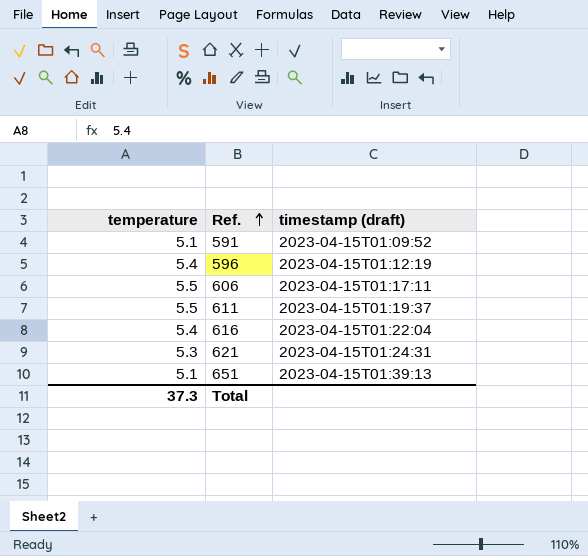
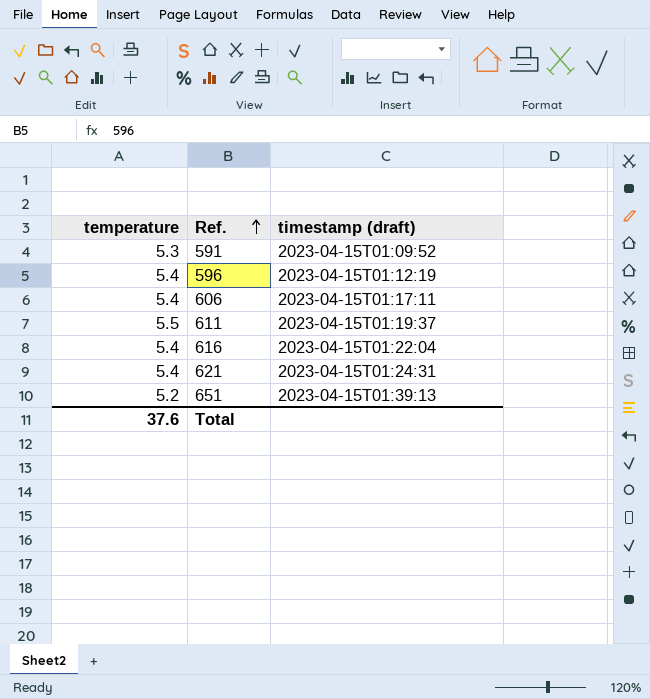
591 | temperature: 5.1 -> 5.3
606 | temperature: 5.5 -> 5.4
621 | temperature: 5.3 -> 5.4
651 | temperature: 5.1 -> 5.2
Total | temperature: 37.3 -> 37.6

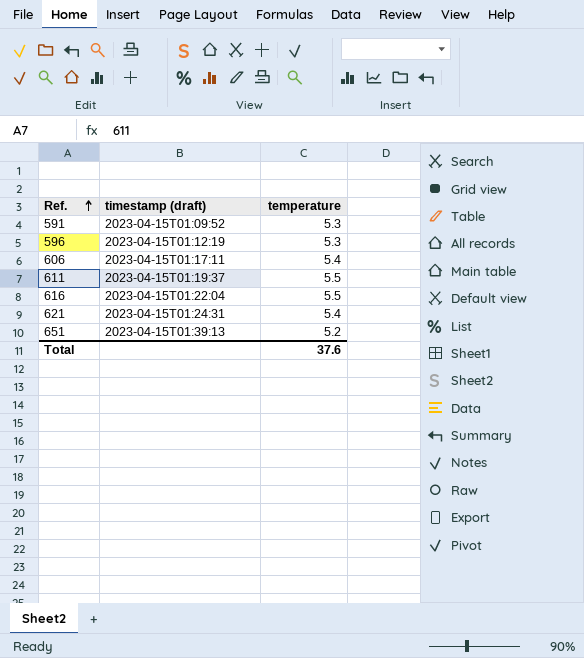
column temperature | position: 1 -> 3
596 | temperature: 5.4 -> 5.3
616 | temperature: 5.4 -> 5.5

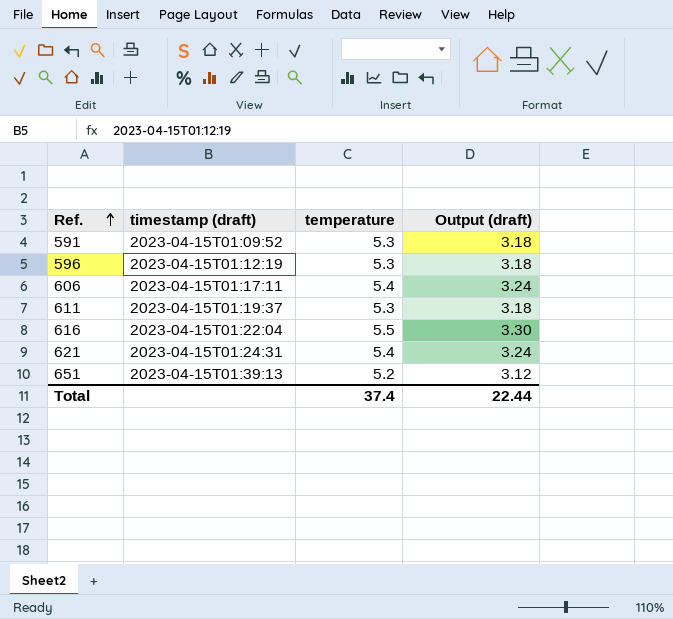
column Output (draft) | formula: none -> [temperature] * 0.6
611 | temperature: 5.5 -> 5.3
Total | temperature: 37.6 -> 37.4

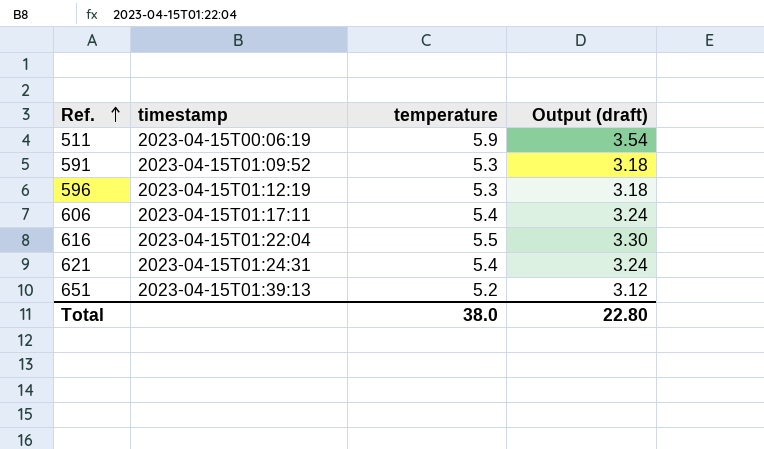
column name: timestamp (draft) -> timestamp
row 611: 2023-04-15T01:19:37 | 5.3 | 3.18 -> none
row 511: none -> 2023-04-15T00:06:19 | 5.9 | 3.54
Total | temperature: 37.4 -> 38.0
Total | Output (draft): 22.44 -> 22.80

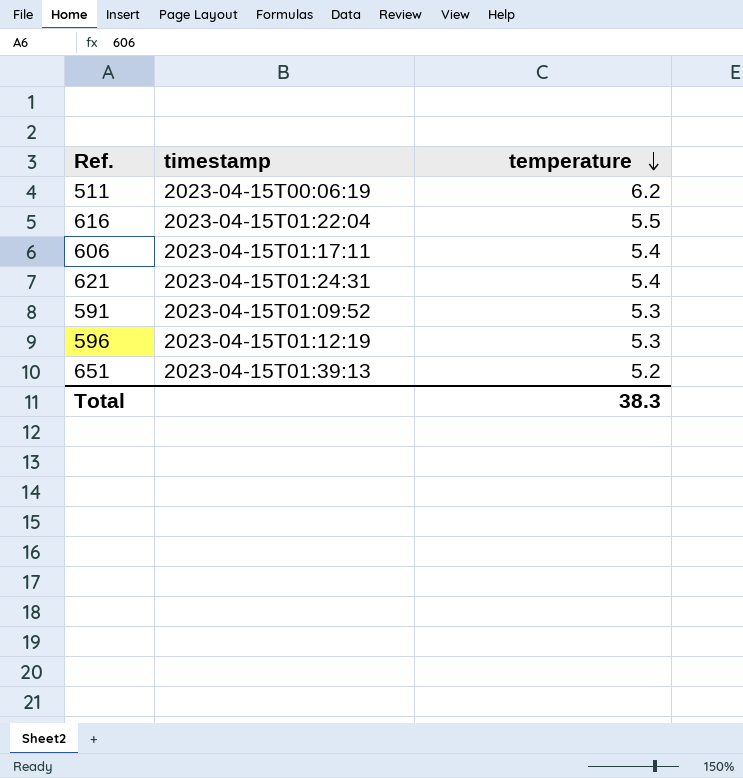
row order: Ref. ascending -> temperature descending
column Output (draft) | formula: [temperature] * 0.6 -> none
511 | temperature: 5.9 -> 6.2
Total | temperature: 38.0 -> 38.3

